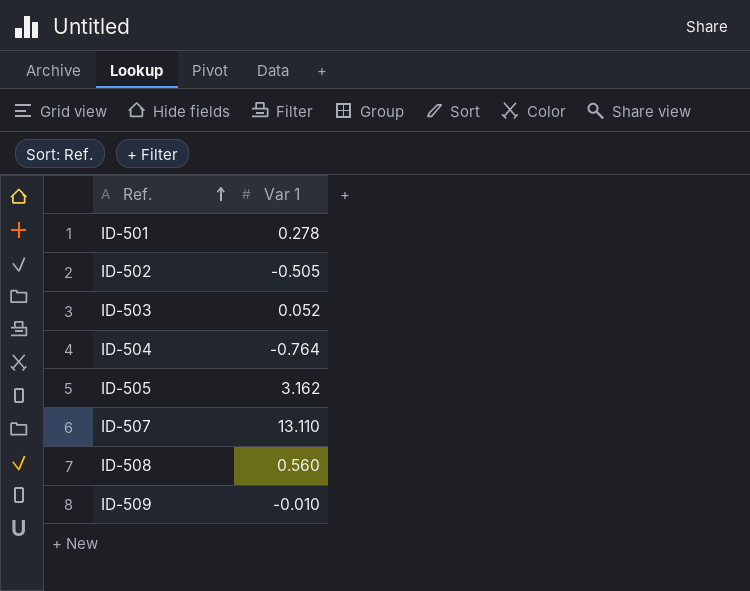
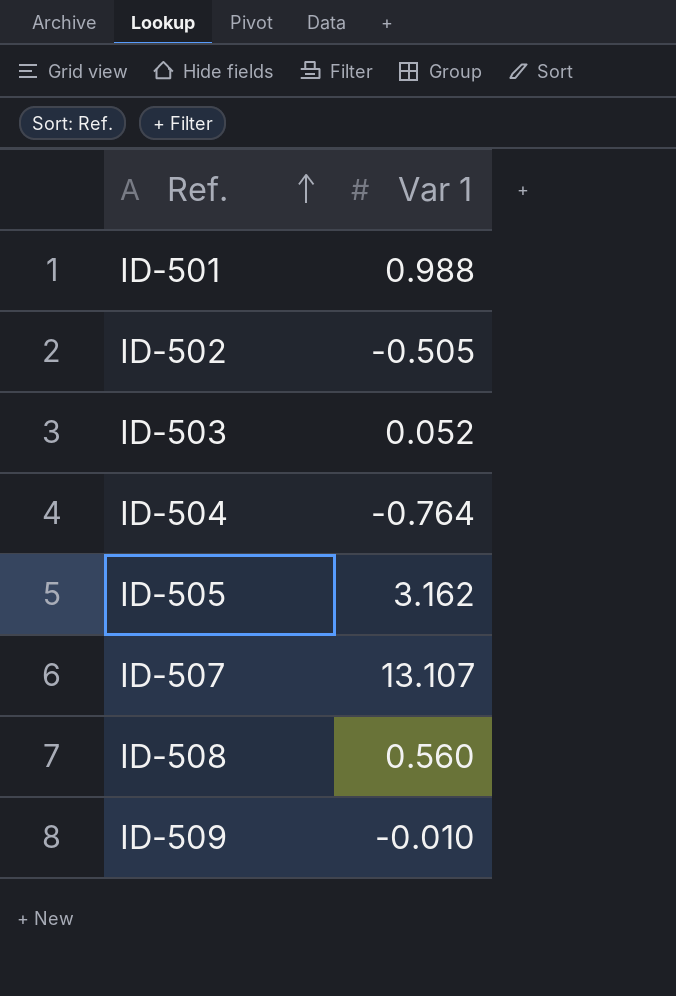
ID-501 | Var 1: 0.278 -> 0.988
ID-507 | Var 1: 13.110 -> 13.107

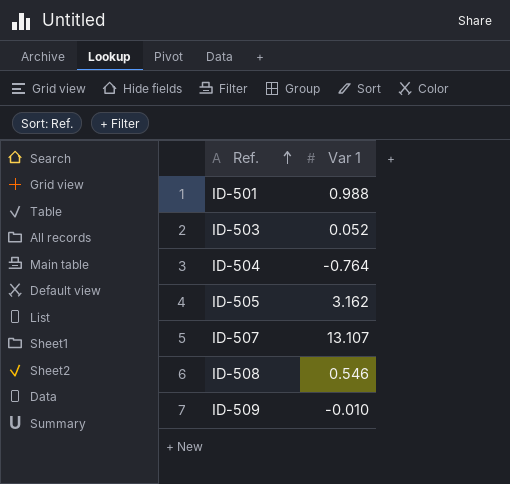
row ID-502: -0.505 -> none
ID-508 | Var 1: 0.560 -> 0.546

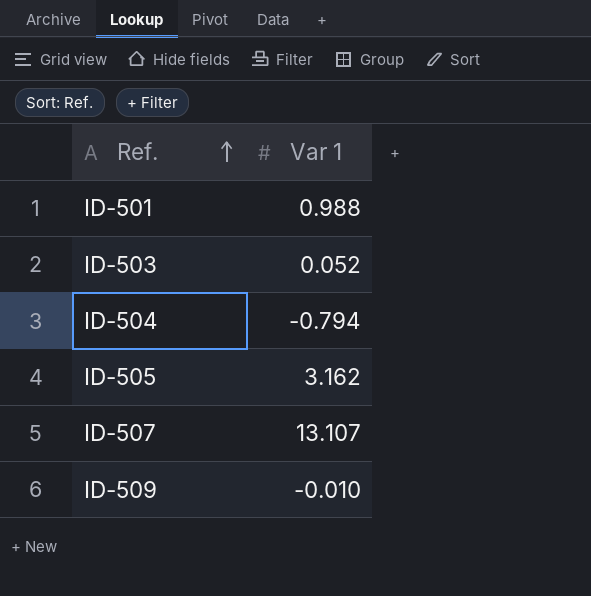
row ID-508: 0.546 -> none
ID-504 | Var 1: -0.764 -> -0.794

